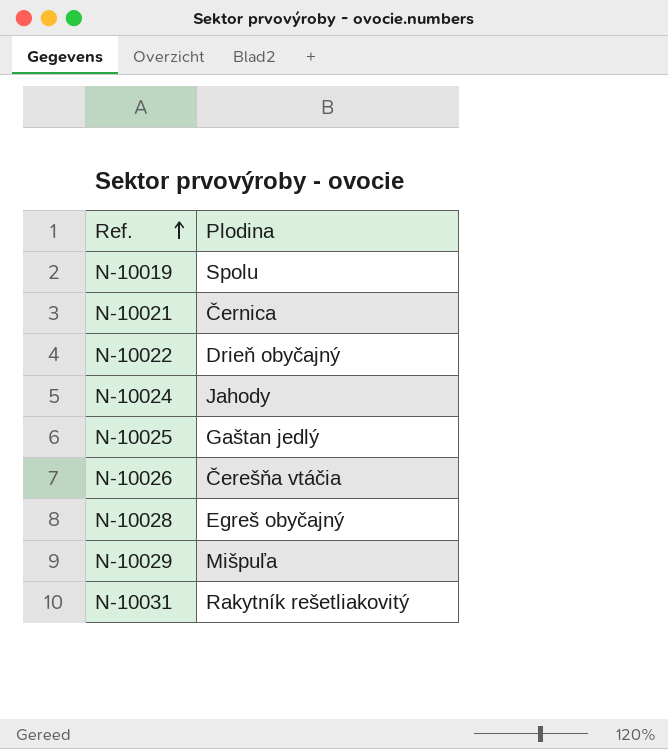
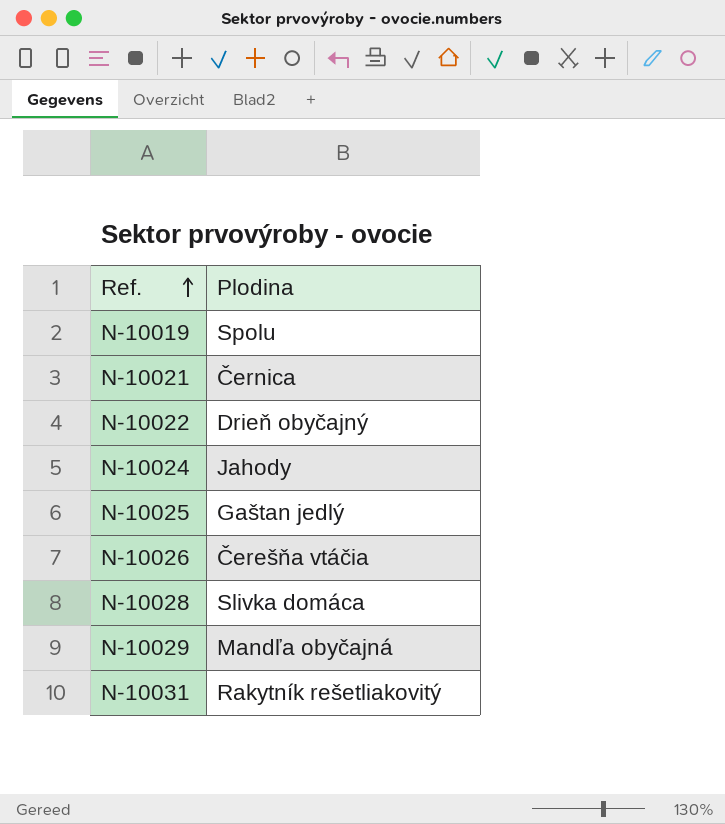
N-10028 | Plodina: Egreš obyčajný -> Slivka domáca
N-10029 | Plodina: Mišpuľa -> Mandľa obyčajná

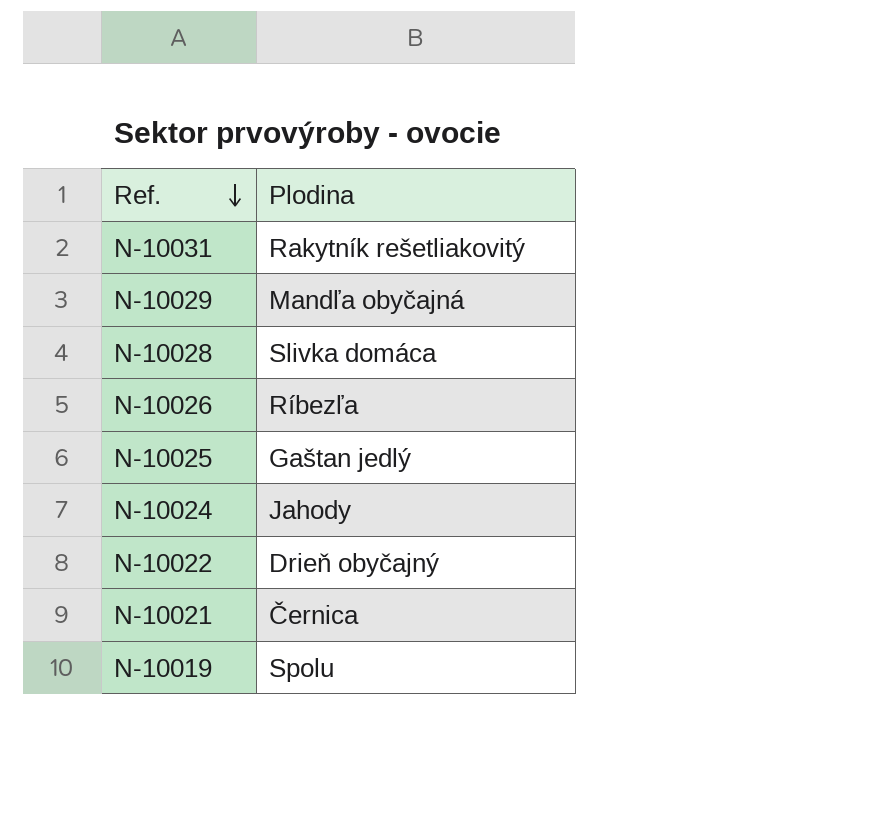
row order: Ref. ascending -> Ref. descending
N-10026 | Plodina: Čerešňa vtáčia -> Ríbezľa

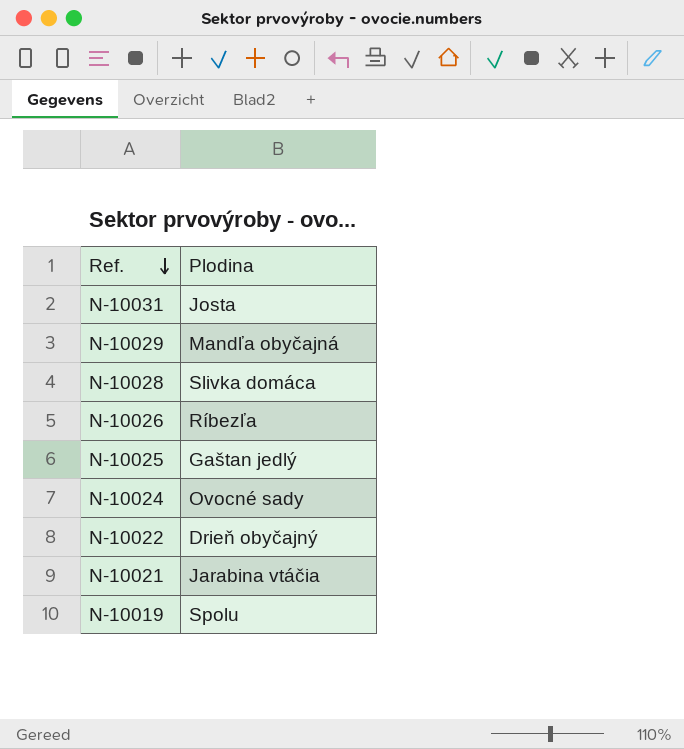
N-10031 | Plodina: Rakytník rešetliakovitý -> Josta
N-10024 | Plodina: Jahody -> Ovocné sady
N-10021 | Plodina: Černica -> Jarabina vtáčia

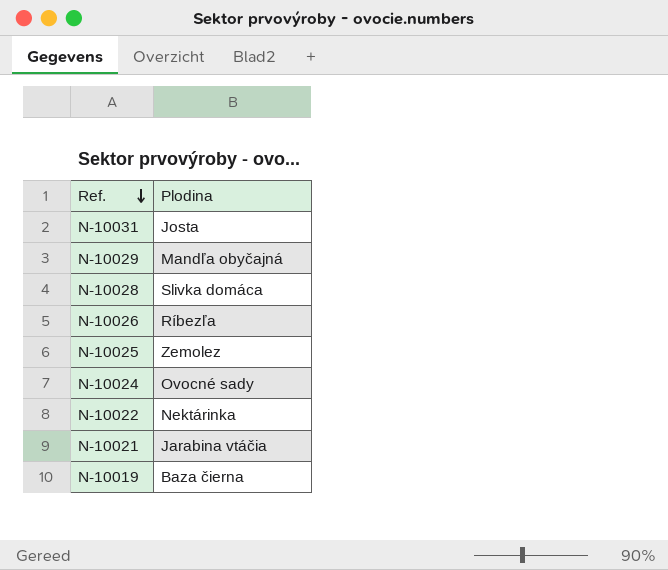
N-10025 | Plodina: Gaštan jedlý -> Zemolez
N-10022 | Plodina: Drieň obyčajný -> Nektárinka
N-10019 | Plodina: Spolu -> Baza čierna

